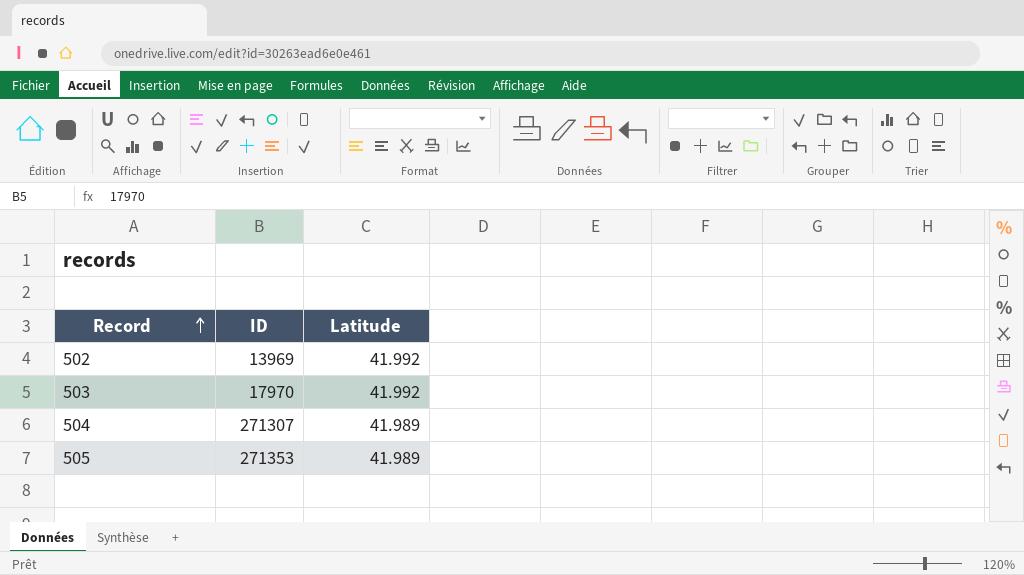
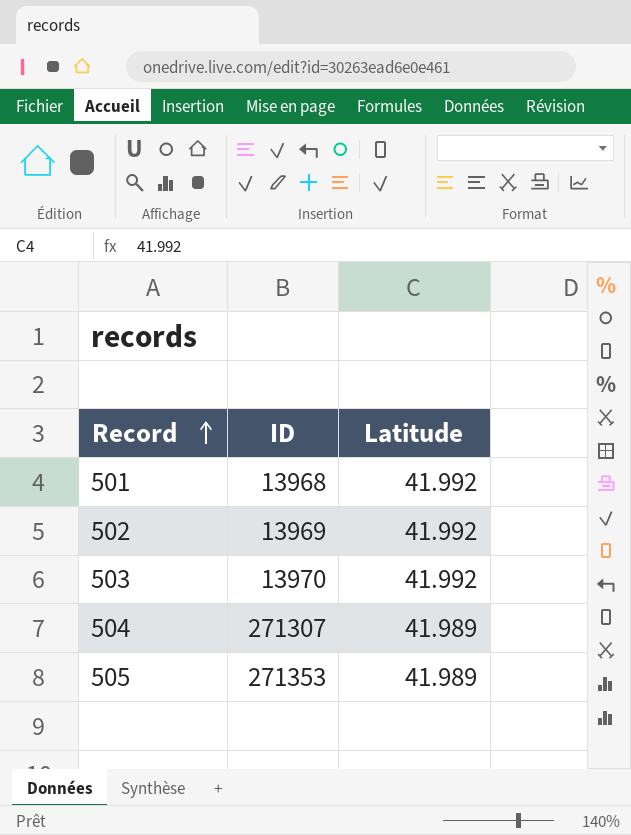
row 501: none -> 13968 | 41.992
503 | ID: 17970 -> 13970

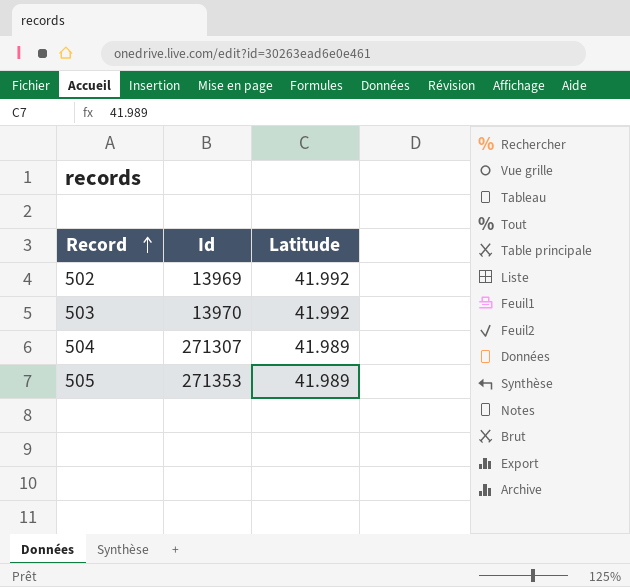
column name: ID -> Id
row 501: 13968 | 41.992 -> none

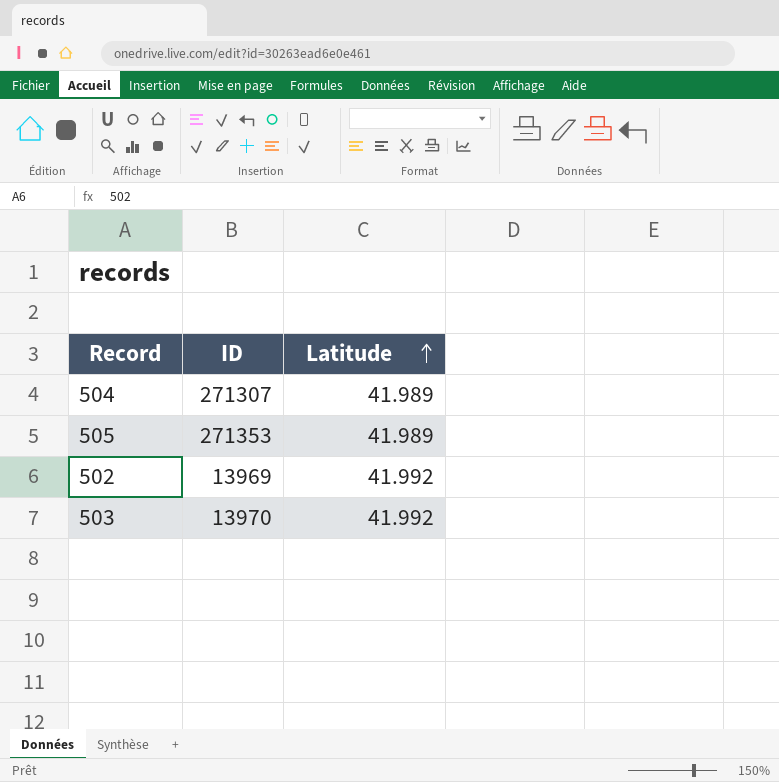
row order: Record ascending -> Latitude ascending
column name: Id -> ID

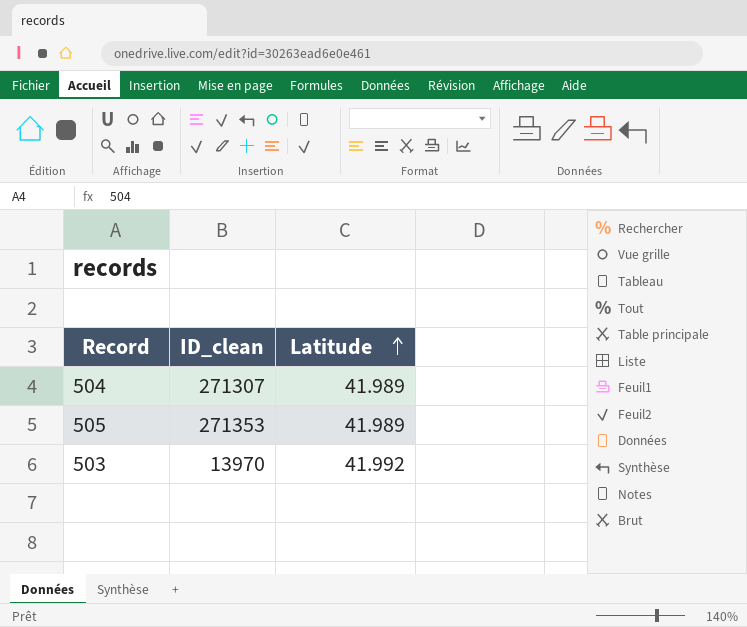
column name: ID -> ID_clean
row 502: 13969 | 41.992 -> none

